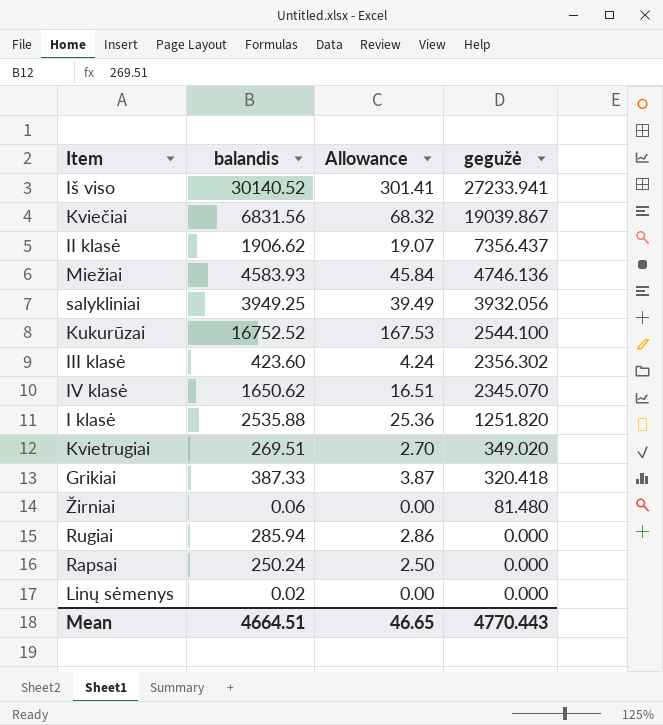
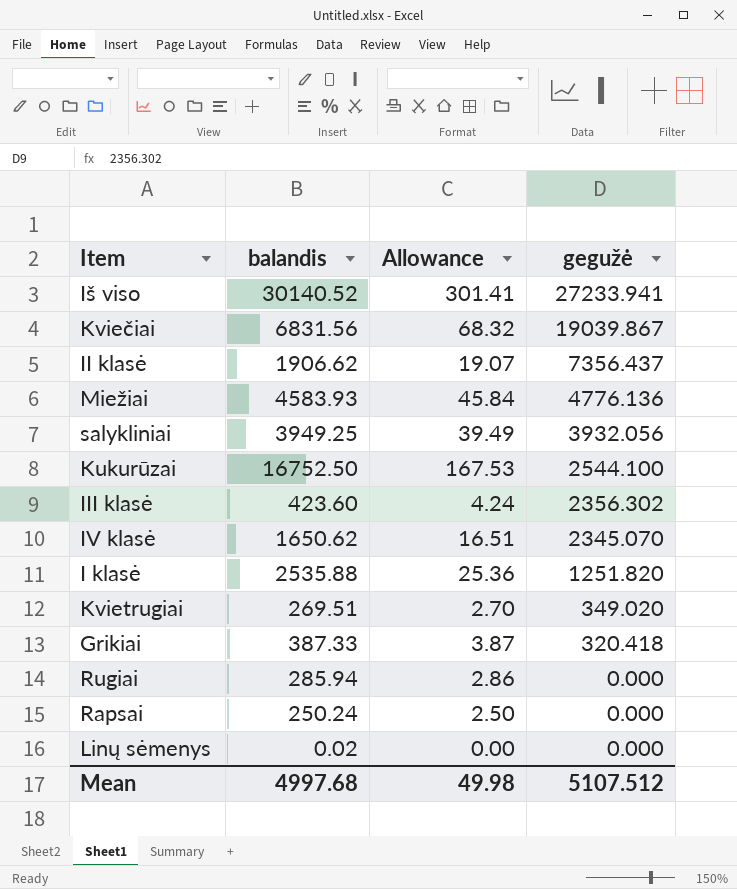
row Žirniai: 0.06 | 0.00 | 81.480 -> none
Miežiai | gegužė: 4746.136 -> 4776.136
Kukurūzai | balandis: 16752.52 -> 16752.50
Mean | balandis: 4664.51 -> 4997.68
Mean | Allowance: 46.65 -> 49.98
Mean | gegužė: 4770.443 -> 5107.512

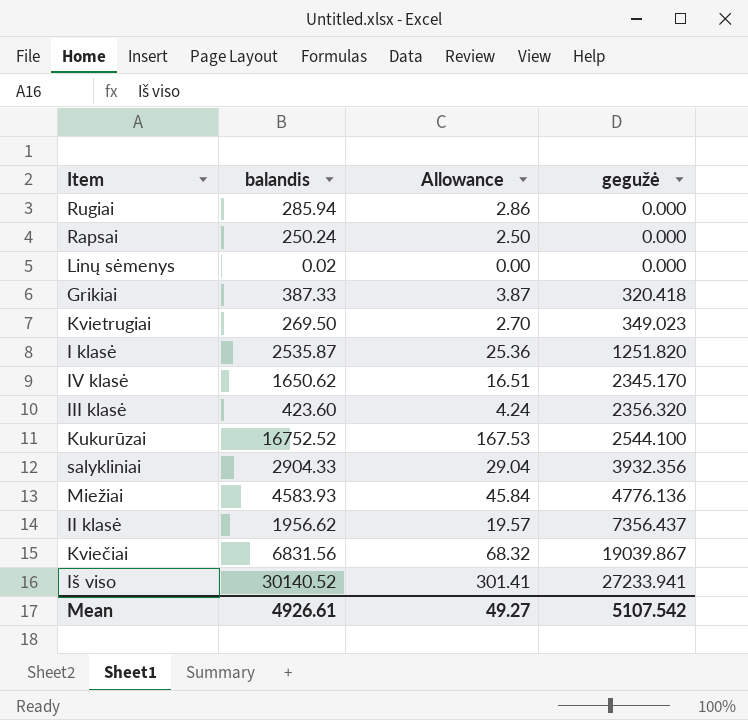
row order: gegužė descending -> gegužė ascending
Kvietrugiai | balandis: 269.51 -> 269.50
Kvietrugiai | gegužė: 349.020 -> 349.023
I klasė | balandis: 2535.88 -> 2535.87
IV klasė | gegužė: 2345.070 -> 2345.170
III klasė | gegužė: 2356.302 -> 2356.320
Kukurūzai | balandis: 16752.50 -> 16752.52
salykliniai | balandis: 3949.25 -> 2904.33
salykliniai | Allowance: 39.49 -> 29.04
salykliniai | gegužė: 3932.056 -> 3932.356
II klasė | balandis: 1906.62 -> 1956.62
II klasė | Allowance: 19.07 -> 19.57
Mean | balandis: 4997.68 -> 4926.61
Mean | Allowance: 49.98 -> 49.27
Mean | gegužė: 5107.512 -> 5107.542

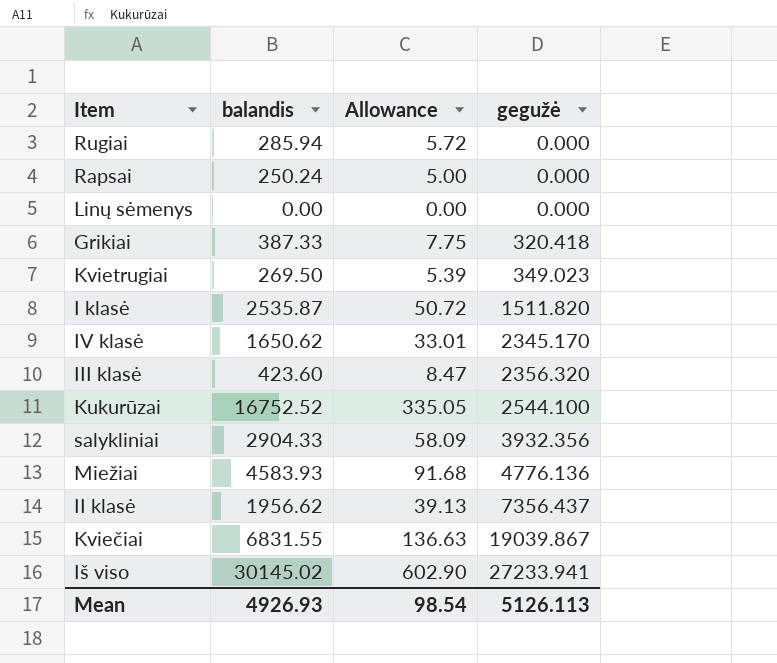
column Allowance | formula: [balandis] * 0.01 -> [balandis] * 0.02
Linų sėmenys | balandis: 0.02 -> 0.00
I klasė | gegužė: 1251.820 -> 1511.820
Kviečiai | balandis: 6831.56 -> 6831.55
Iš viso | balandis: 30140.52 -> 30145.02
Mean | balandis: 4926.61 -> 4926.93
Mean | Allowance: 49.27 -> 98.54
Mean | gegužė: 5107.542 -> 5126.113

